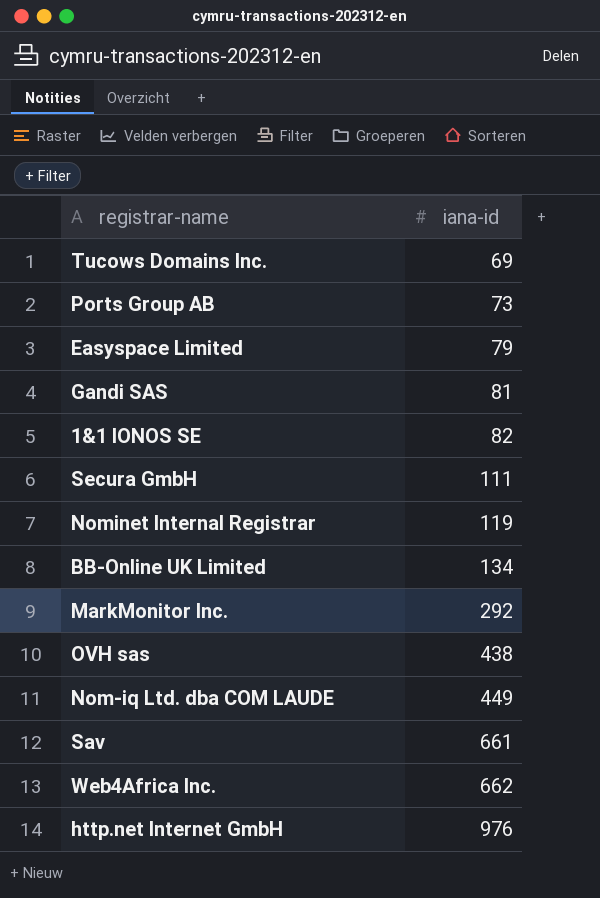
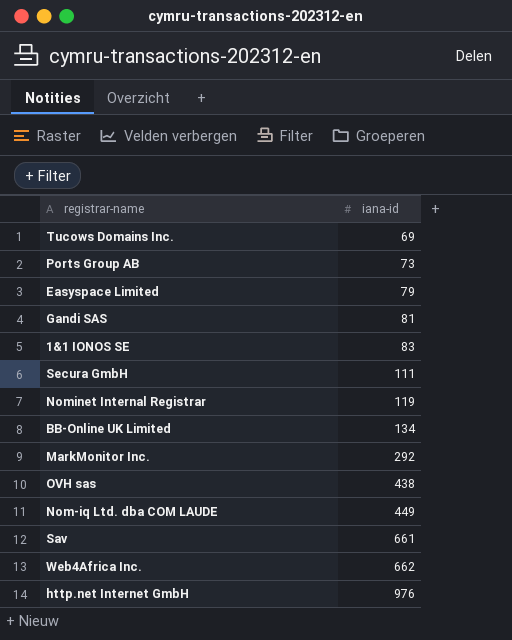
1&1 IONOS SE | iana-id: 82 -> 83

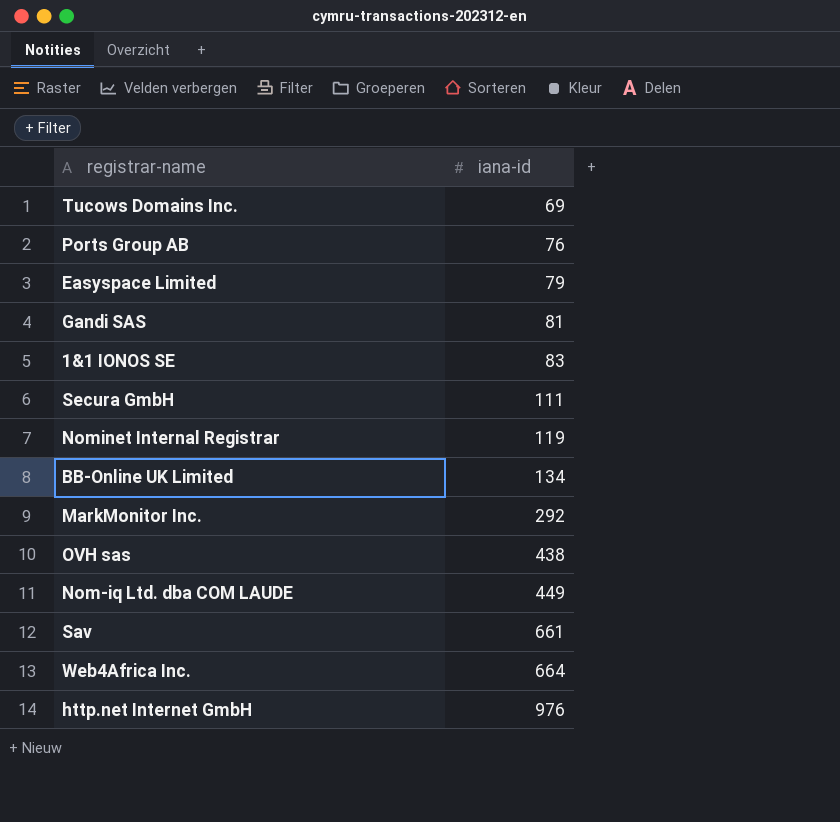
Ports Group AB | iana-id: 73 -> 76
Web4Africa Inc. | iana-id: 662 -> 664

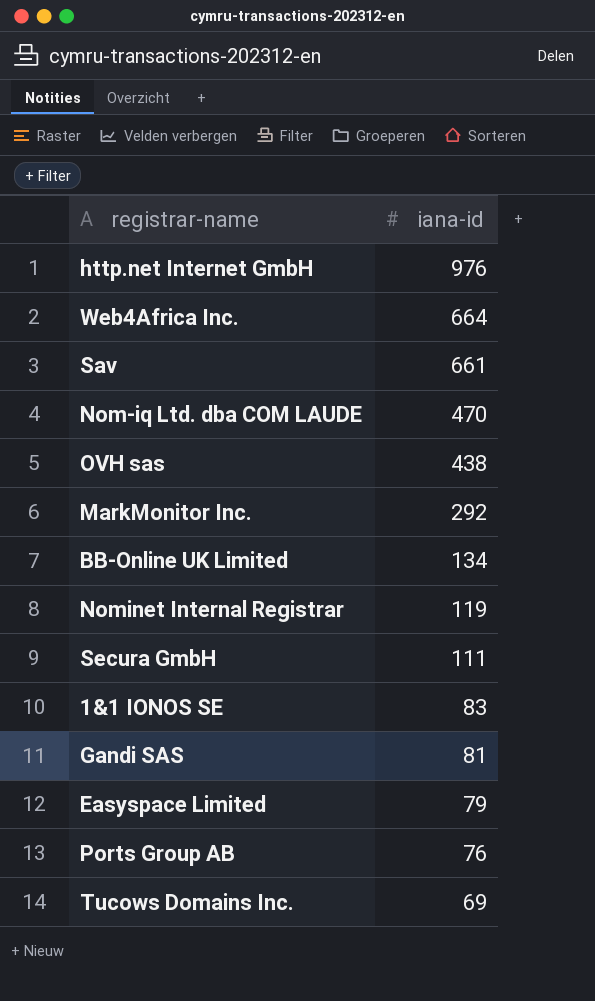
row order: iana-id ascending -> iana-id descending
Nom-iq Ltd. dba COM LAUDE | iana-id: 449 -> 470

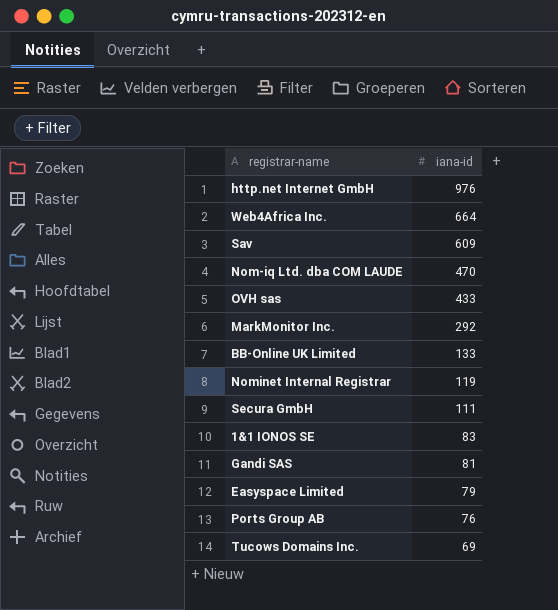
Sav | iana-id: 661 -> 609
OVH sas | iana-id: 438 -> 433
BB-Online UK Limited | iana-id: 134 -> 133

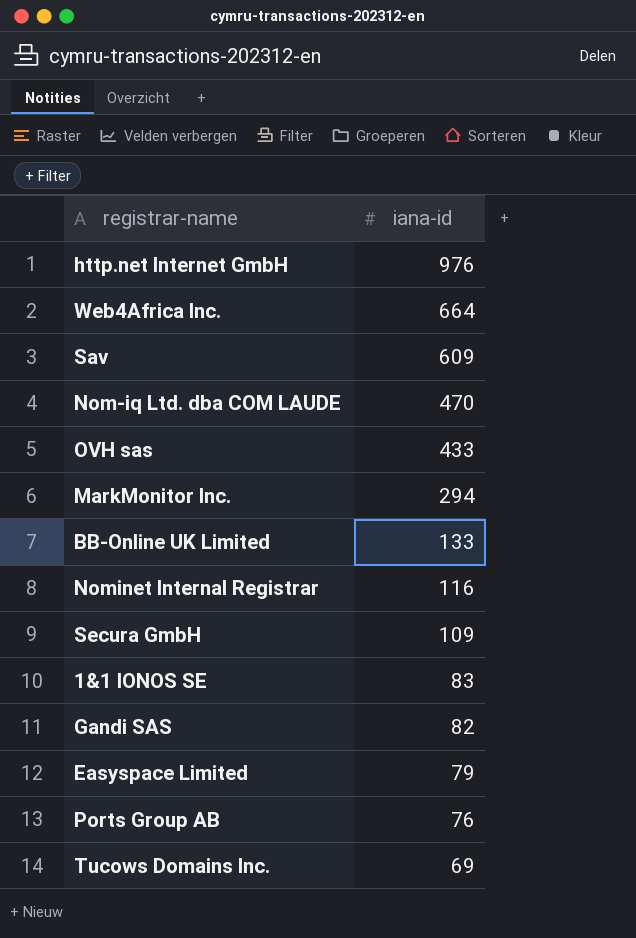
MarkMonitor Inc. | iana-id: 292 -> 294
Nominet Internal Registrar | iana-id: 119 -> 116
Secura GmbH | iana-id: 111 -> 109
Gandi SAS | iana-id: 81 -> 82

